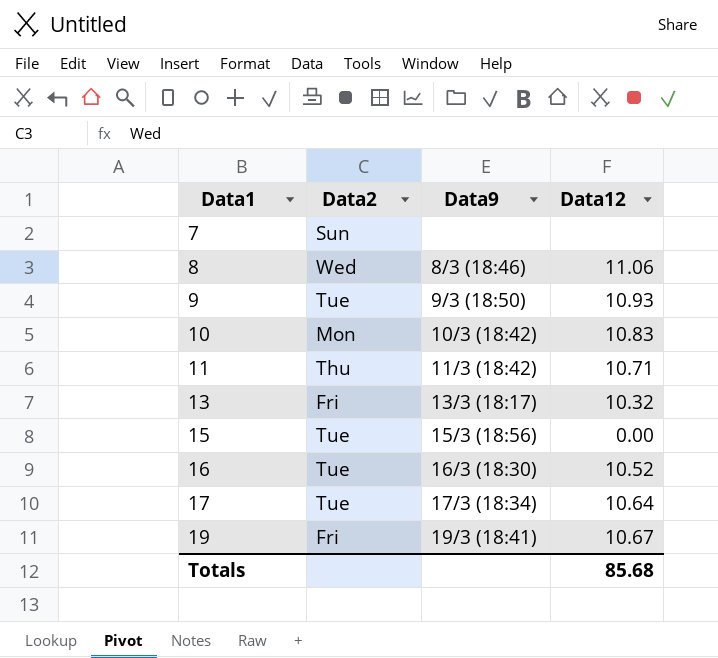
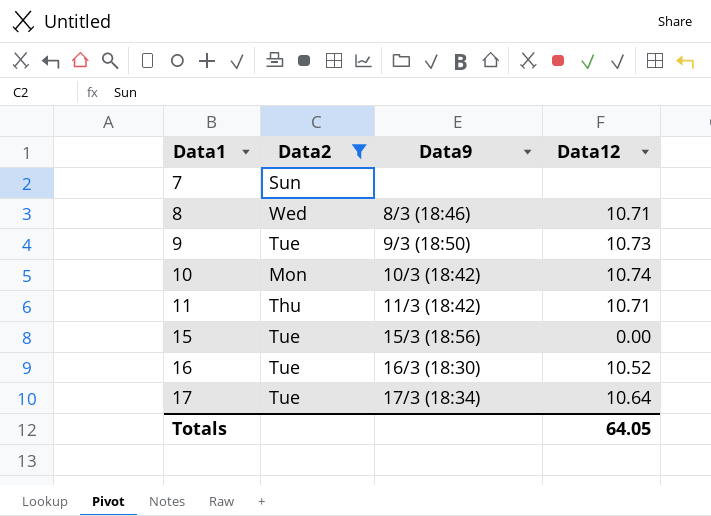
filter: none -> Data2 != Fri
8 | Data12: 11.06 -> 10.71
9 | Data12: 10.93 -> 10.73
10 | Data12: 10.83 -> 10.74
Totals | Data12: 85.68 -> 64.05

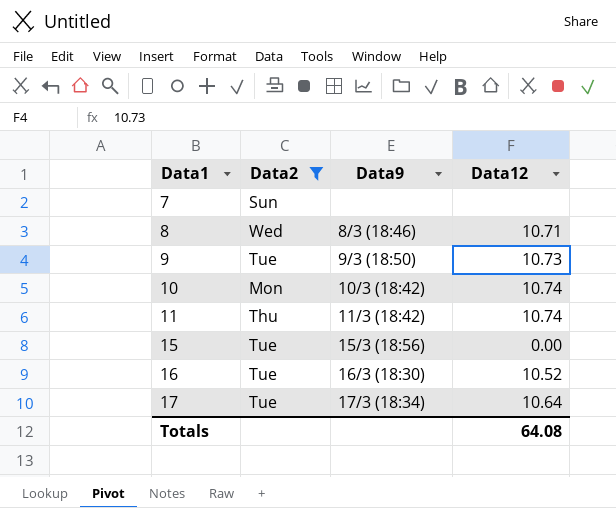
11 | Data12: 10.71 -> 10.74
Totals | Data12: 64.05 -> 64.08

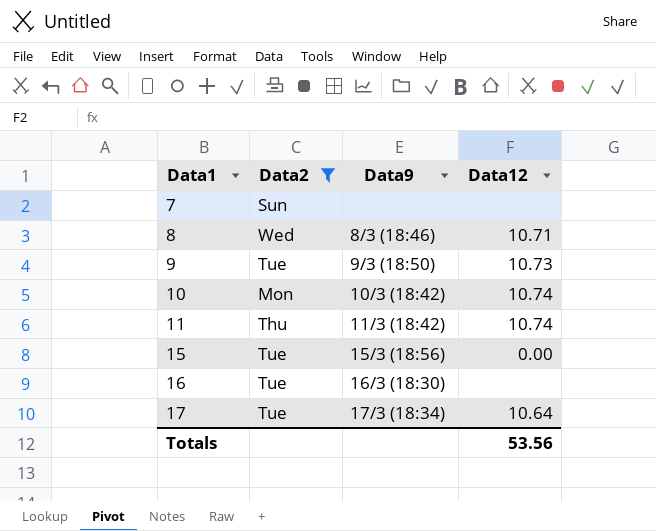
16 | Data12: 10.52 -> none
Totals | Data12: 64.08 -> 53.56

